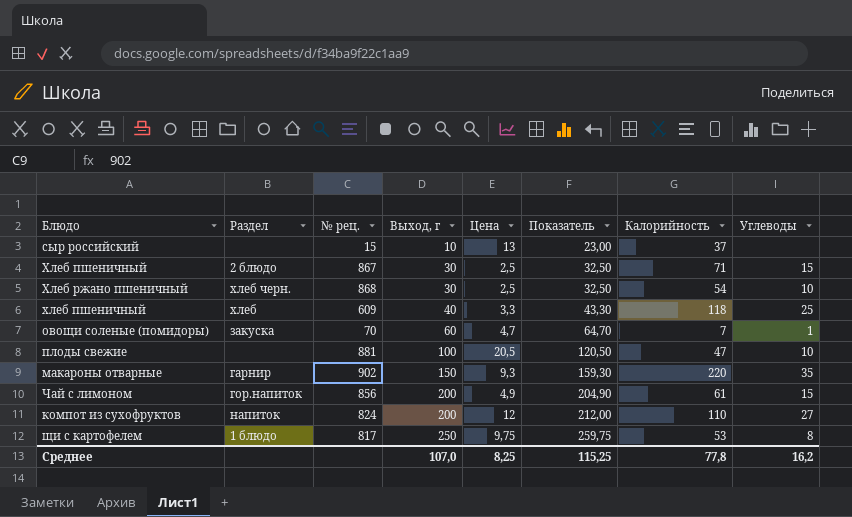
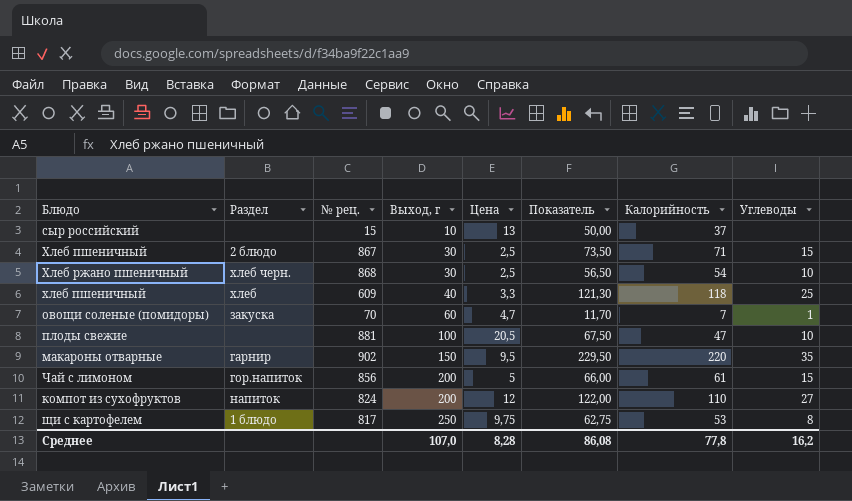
column Показатель | formula: [Выход, г] + [Цена] -> [Цена] + [Калорийность]
макароны отварные | Цена: 9,3 -> 9,5
Чай с лимоном | Цена: 4,9 -> 5
Среднее | Цена: 8,25 -> 8,28
Среднее | Показатель: 115,25 -> 86,08

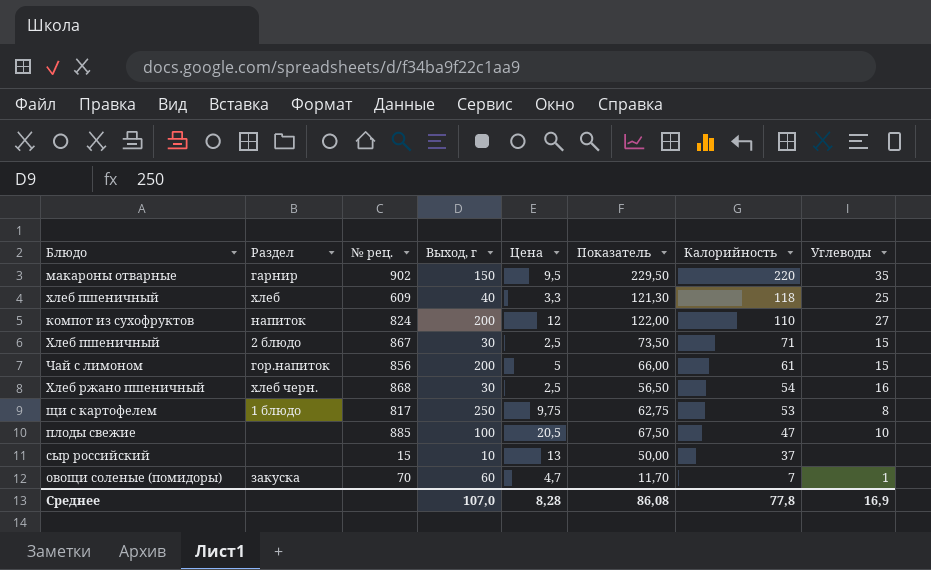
row order: Выход, г ascending -> Калорийность descending
Хлеб ржано пшеничный | Углеводы: 10 -> 16
плоды свежие | № рец.: 881 -> 885
Среднее | Углеводы: 16,2 -> 16,9

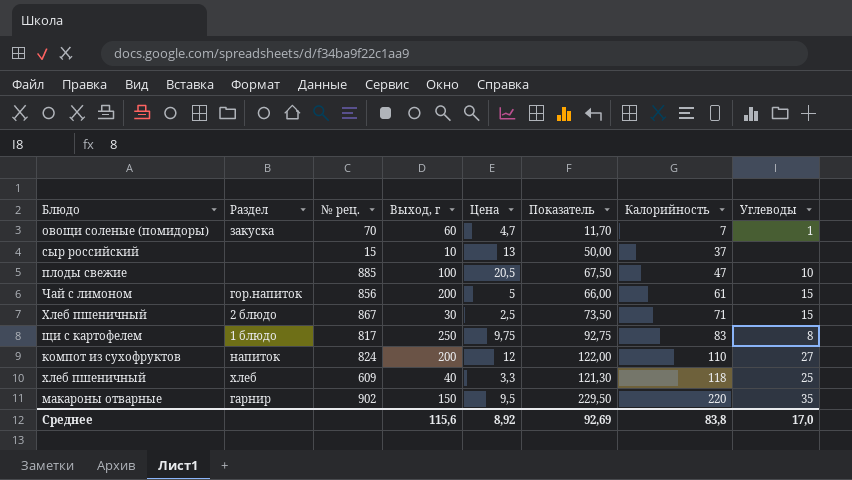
row order: Калорийность descending -> Калорийность ascending
row Хлеб ржано пшеничный: хлеб черн. | 868 | 30 | 2,5 | 56,50 | 54 | 16 -> none
щи с картофелем | Показатель: 62,75 -> 92,75
щи с картофелем | Калорийность: 53 -> 83
Среднее | Выход, г: 107,0 -> 115,6
Среднее | Цена: 8,28 -> 8,92
Среднее | Показатель: 86,08 -> 92,69
Среднее | Калорийность: 77,8 -> 83,8
Среднее | Углеводы: 16,9 -> 17,0

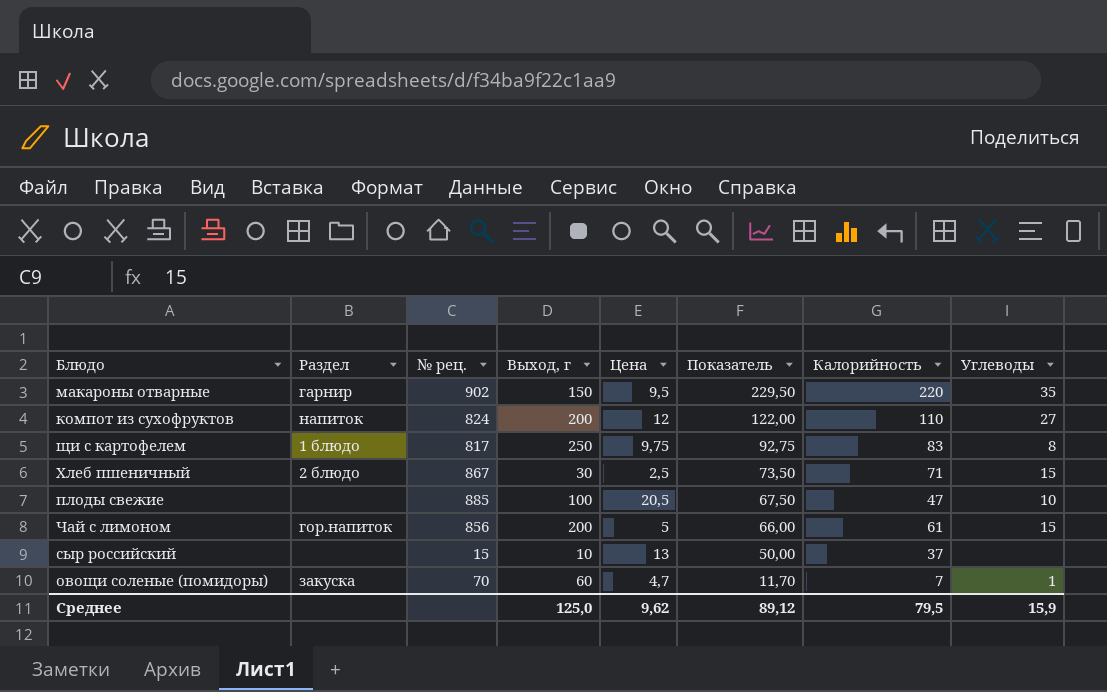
row order: Калорийность ascending -> Показатель descending
row хлеб пшеничный: хлеб | 609 | 40 | 3,3 | 121,30 | 118 | 25 -> none
Среднее | Выход, г: 115,6 -> 125,0
Среднее | Цена: 8,92 -> 9,62
Среднее | Показатель: 92,69 -> 89,12
Среднее | Калорийность: 83,8 -> 79,5
Среднее | Углеводы: 17,0 -> 15,9

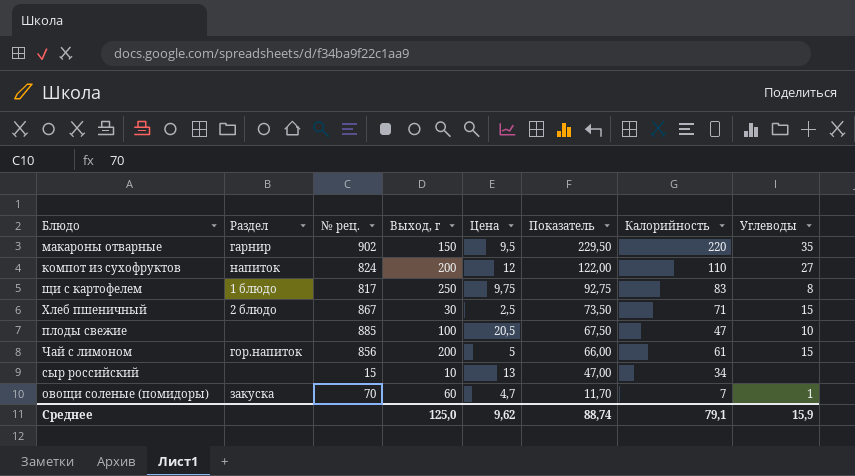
сыр российский | Показатель: 50,00 -> 47,00
сыр российский | Калорийность: 37 -> 34
Среднее | Показатель: 89,12 -> 88,74
Среднее | Калорийность: 79,5 -> 79,1

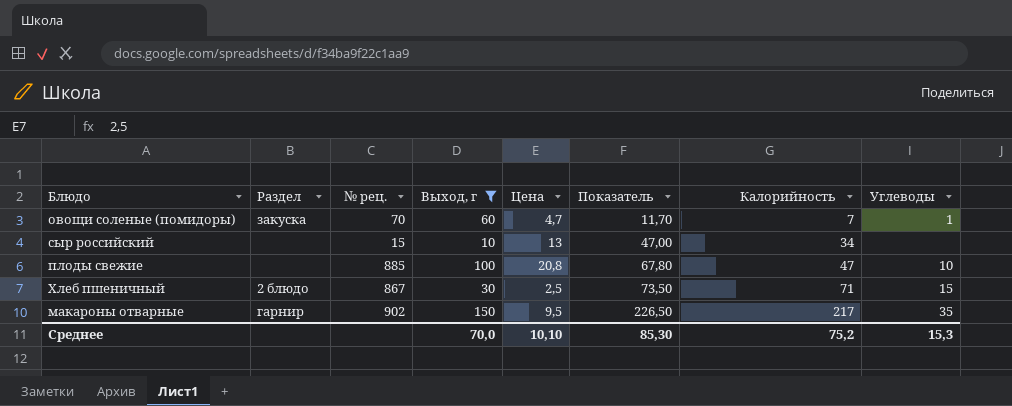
filter: none -> Выход, г <= 150
row order: Показатель descending -> Показатель ascending
плоды свежие | Цена: 20,5 -> 20,8
плоды свежие | Показатель: 67,50 -> 67,80
макароны отварные | Показатель: 229,50 -> 226,50
макароны отварные | Калорийность: 220 -> 217
Среднее | Выход, г: 125,0 -> 70,0
Среднее | Цена: 9,62 -> 10,10
Среднее | Показатель: 88,74 -> 85,30
Среднее | Калорийность: 79,1 -> 75,2
Среднее | Углеводы: 15,9 -> 15,3

